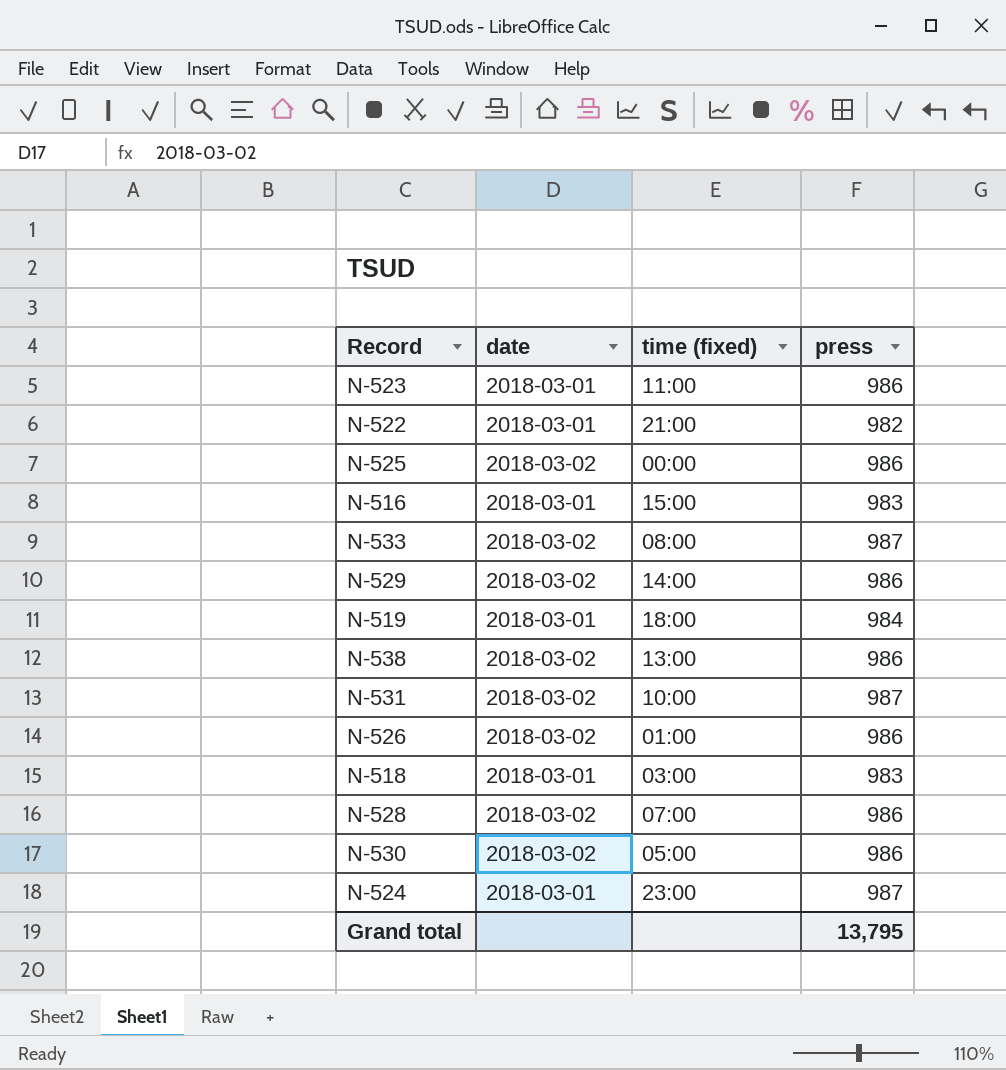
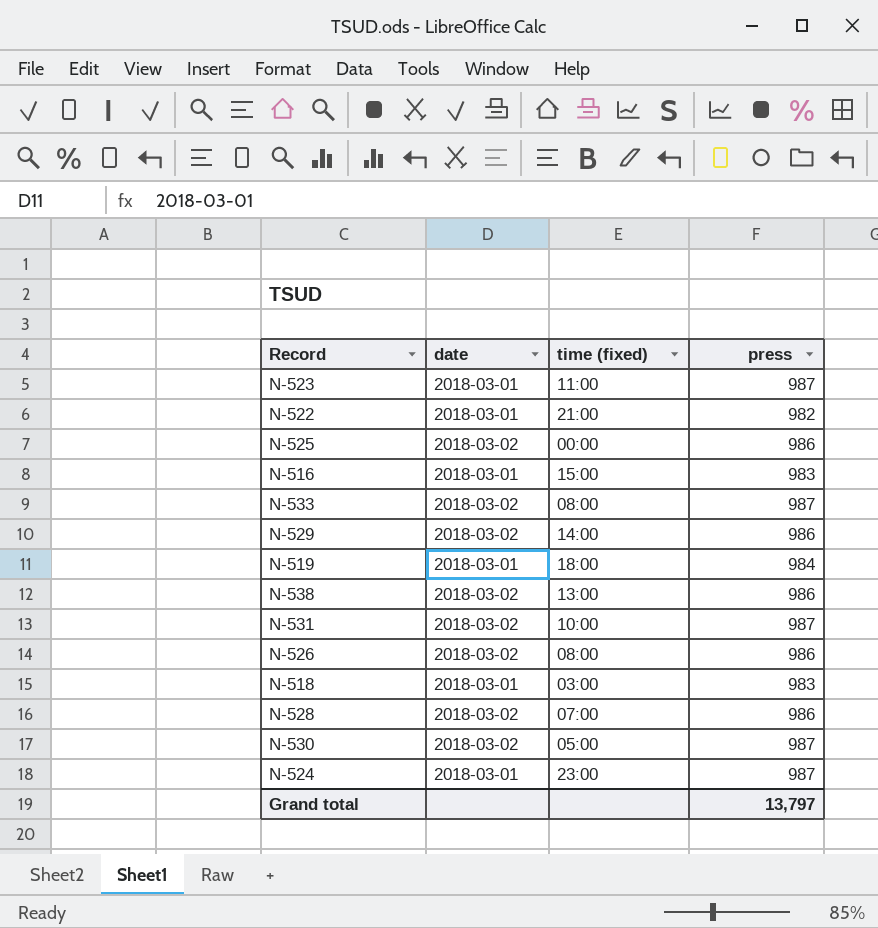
N-523 | press: 986 -> 987
N-526 | time (fixed): 01:00 -> 08:00
N-530 | press: 986 -> 987
Grand total | press: 13,795 -> 13,797

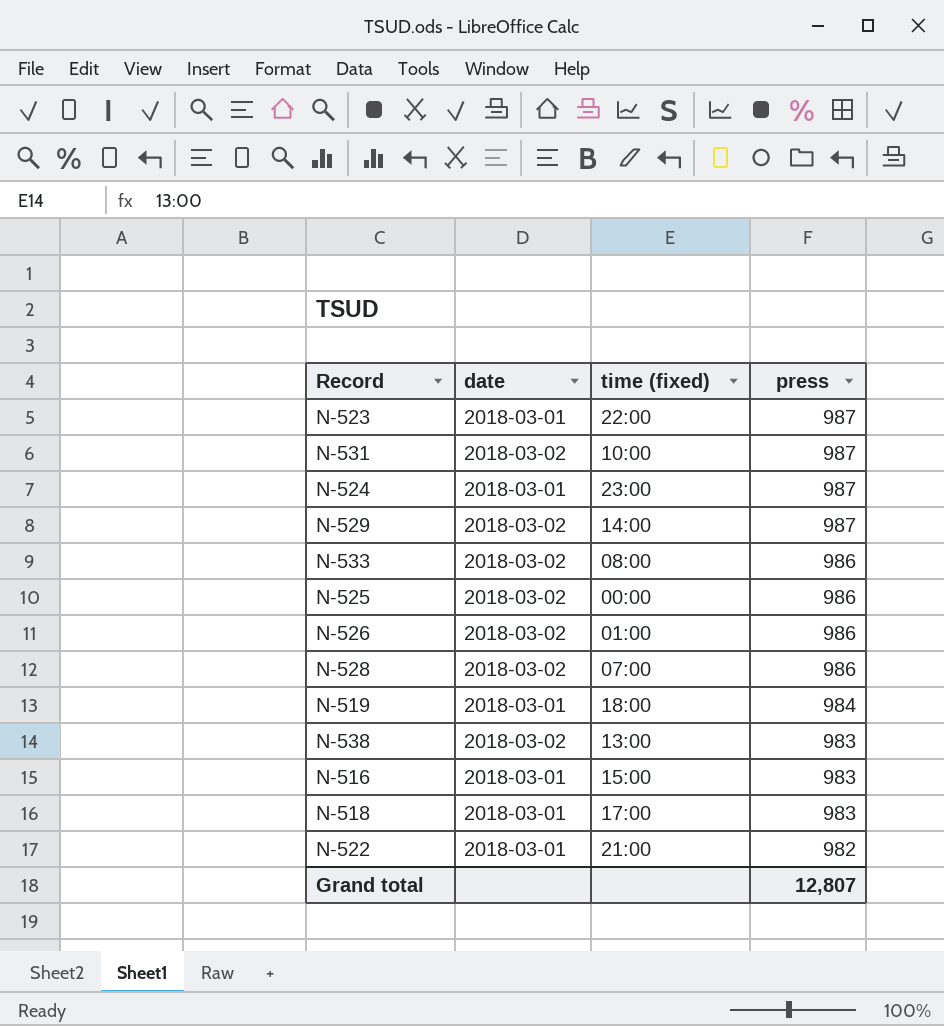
row order: none -> press descending
row N-530: 2018-03-02 | 05:00 | 987 -> none
N-523 | time (fixed): 11:00 -> 22:00
N-529 | press: 986 -> 987
N-533 | press: 987 -> 986
N-526 | time (fixed): 08:00 -> 01:00
N-538 | press: 986 -> 983
N-518 | time (fixed): 03:00 -> 17:00
Grand total | press: 13,797 -> 12,807

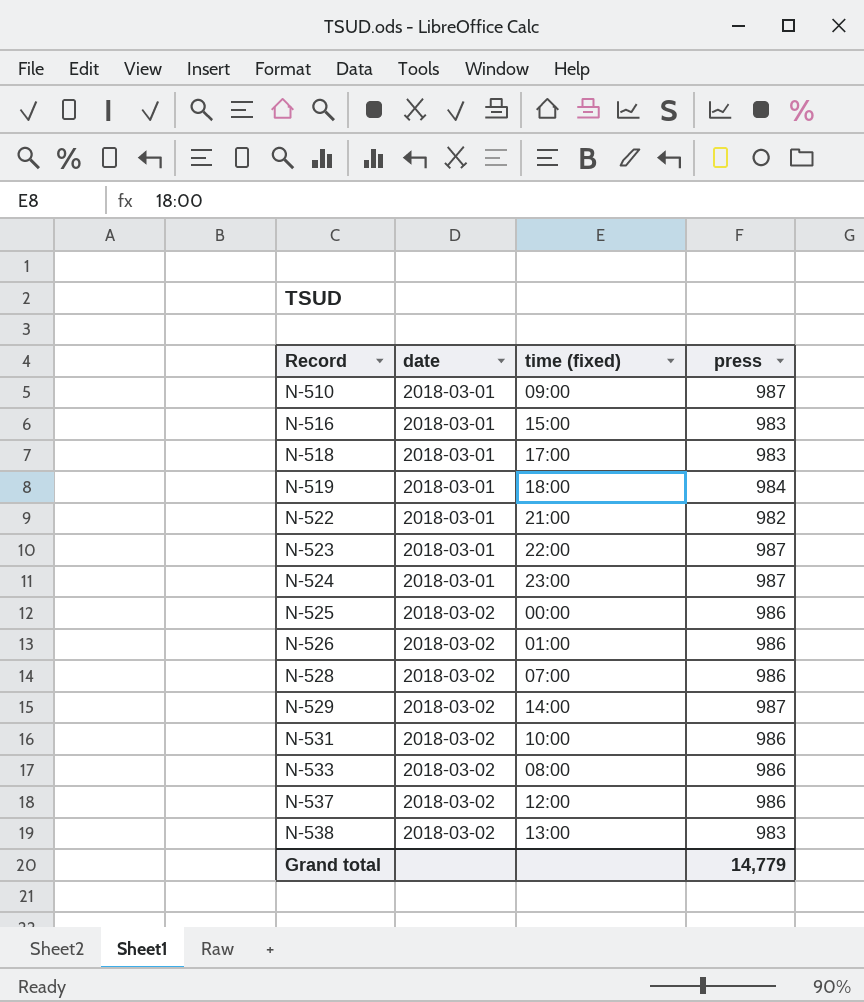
row order: press descending -> Record ascending
row N-510: none -> 2018-03-01 | 09:00 | 987
N-531 | press: 987 -> 986
row N-537: none -> 2018-03-02 | 12:00 | 986
Grand total | press: 12,807 -> 14,779

